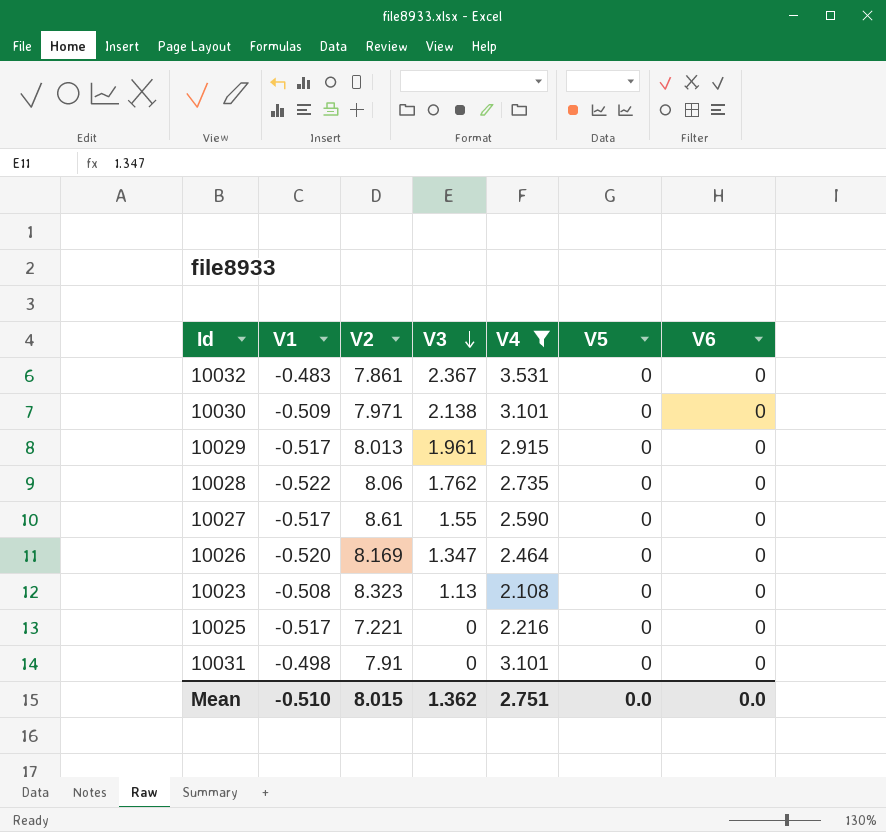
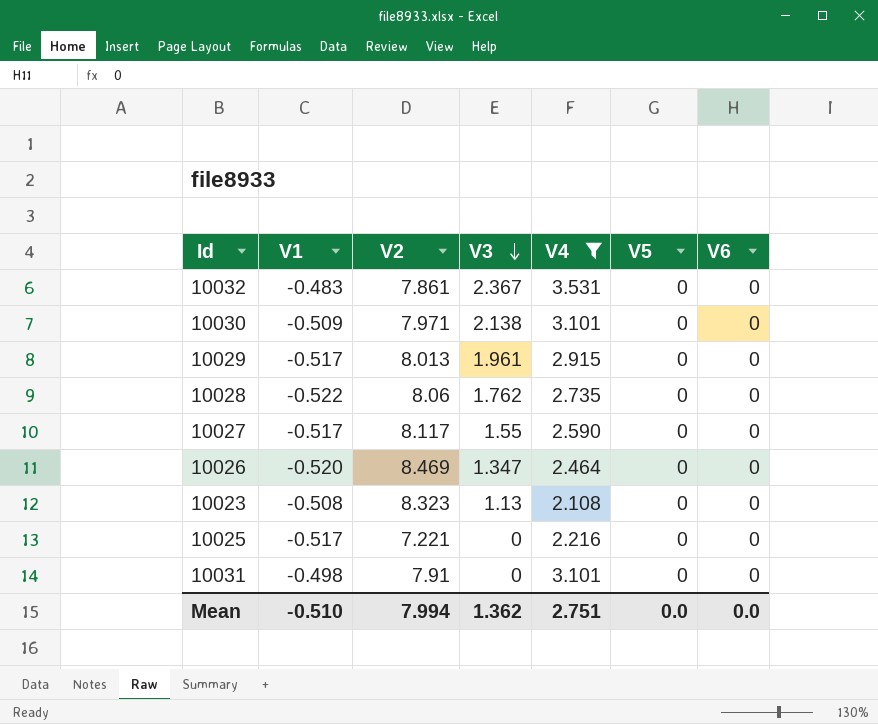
10027 | V2: 8.61 -> 8.117
10026 | V2: 8.169 -> 8.469
Mean | V2: 8.015 -> 7.994

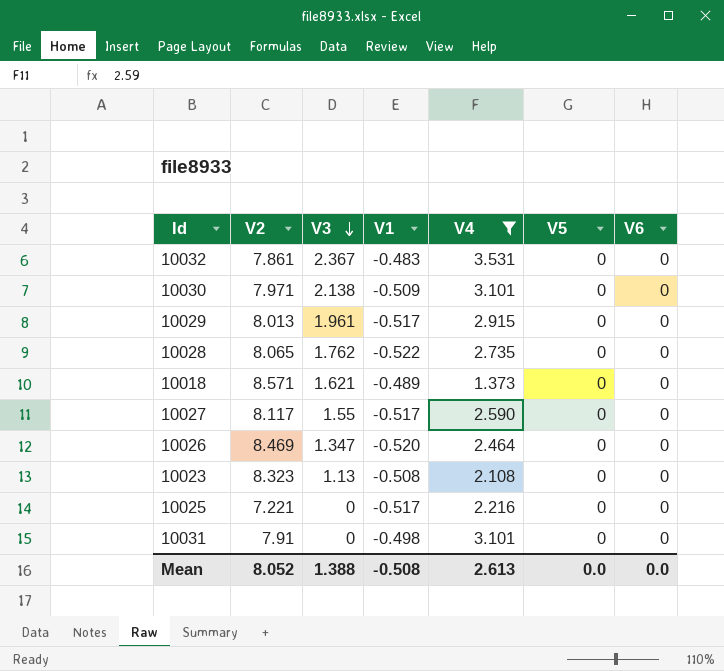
column V1 | position: 2 -> 4
10028 | V2: 8.06 -> 8.065
row 10018: none -> 8.571 | 1.621 | -0.489 | 1.373 | 0 | 0
Mean | V2: 7.994 -> 8.052
Mean | V3: 1.362 -> 1.388
Mean | V1: -0.510 -> -0.508
Mean | V4: 2.751 -> 2.613

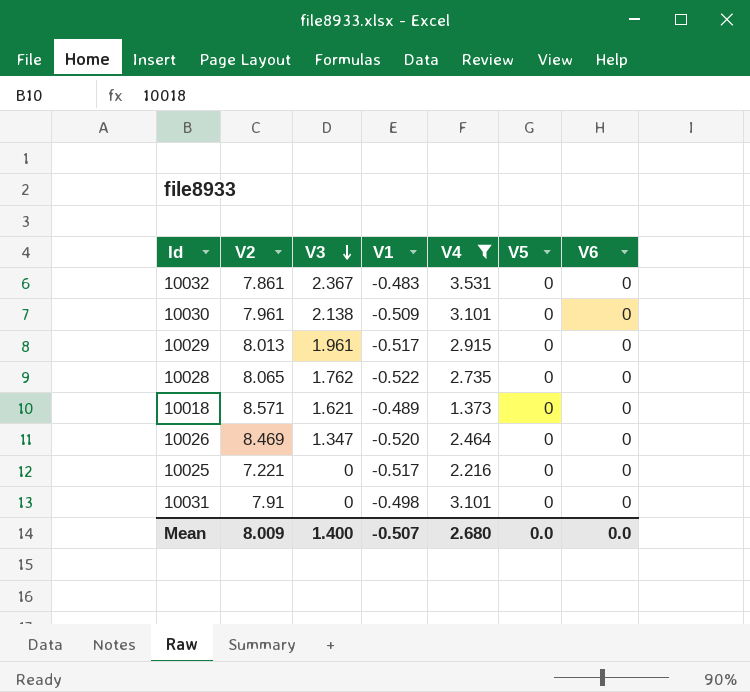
row 10027: 8.117 | 1.55 | -0.517 | 2.590 | 0 | 0 -> none
row 10023: 8.323 | 1.13 | -0.508 | 2.108 | 0 | 0 -> none
10030 | V2: 7.971 -> 7.961
Mean | V2: 8.052 -> 8.009
Mean | V3: 1.388 -> 1.400
Mean | V1: -0.508 -> -0.507
Mean | V4: 2.613 -> 2.680

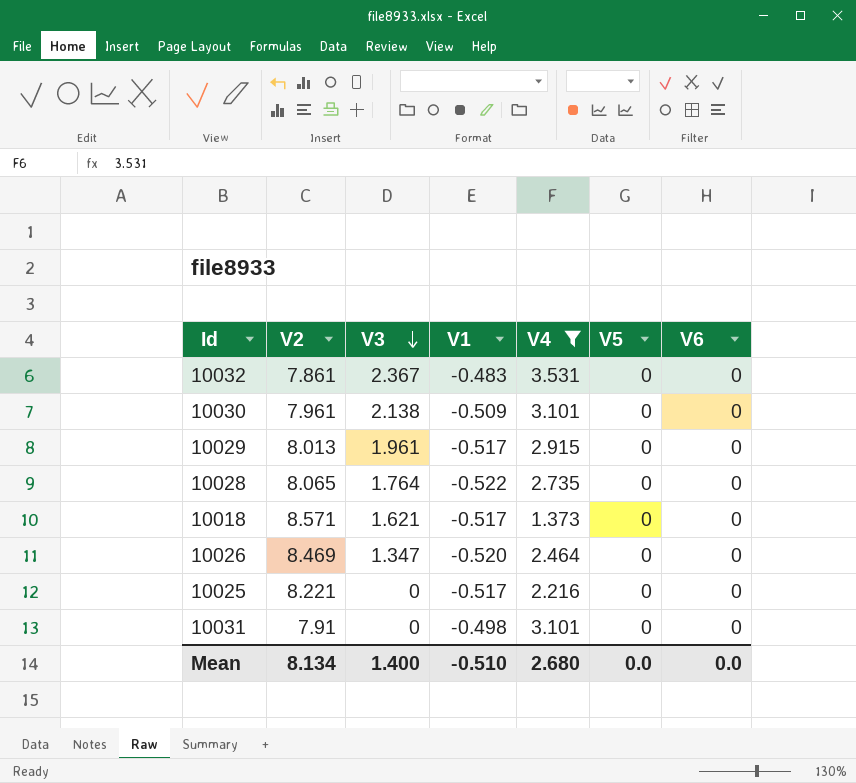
10028 | V3: 1.762 -> 1.764
10018 | V1: -0.489 -> -0.517
10025 | V2: 7.221 -> 8.221
Mean | V2: 8.009 -> 8.134
Mean | V1: -0.507 -> -0.510

